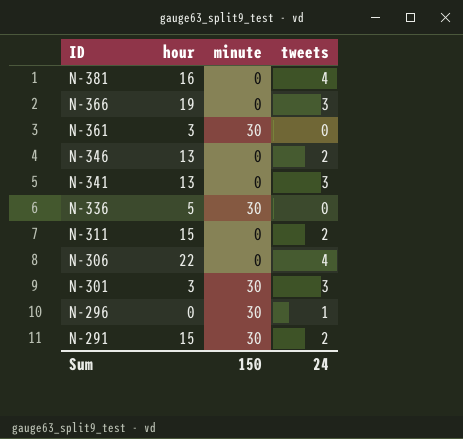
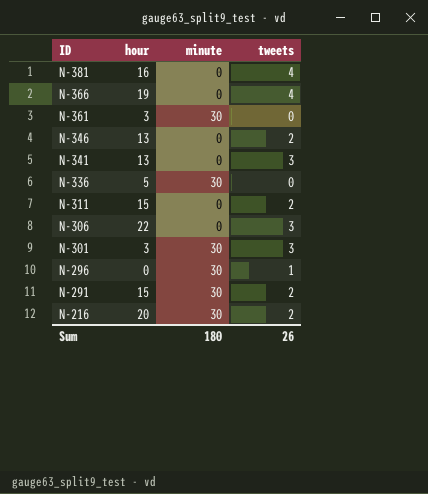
N-366 | tweets: 3 -> 4
N-306 | tweets: 4 -> 3
row N-216: none -> 20 | 30 | 2
Sum | minute: 150 -> 180
Sum | tweets: 24 -> 26

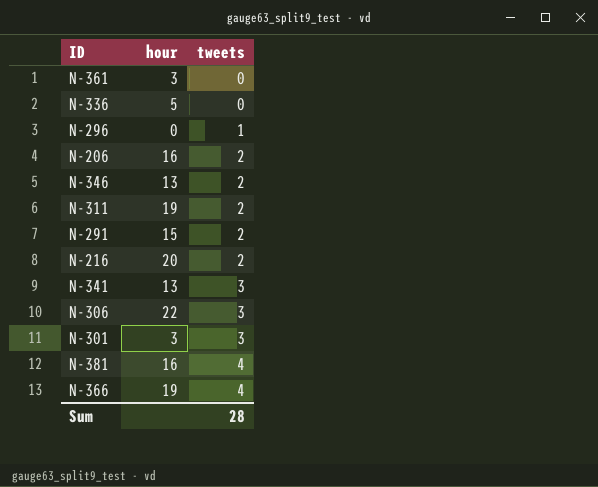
row order: ID descending -> tweets ascending
column minute | position: 3 -> none
row N-206: none -> 16 | 2
N-311 | hour: 15 -> 19
Sum | tweets: 26 -> 28

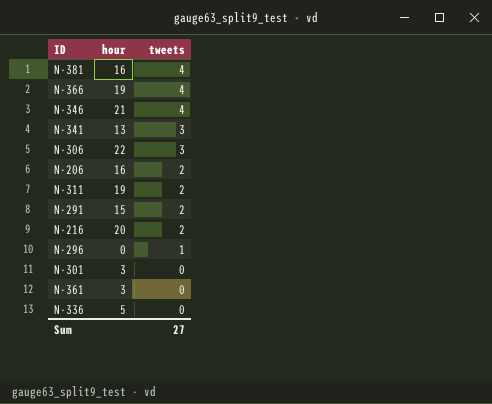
row order: tweets ascending -> tweets descending
N-346 | hour: 13 -> 21
N-346 | tweets: 2 -> 4
N-301 | tweets: 3 -> 0
Sum | tweets: 28 -> 27

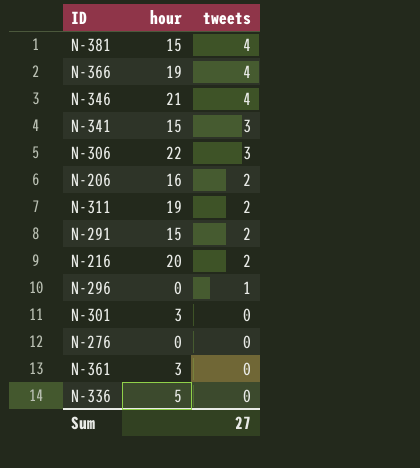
N-381 | hour: 16 -> 15
N-341 | hour: 13 -> 15
row N-276: none -> 0 | 0

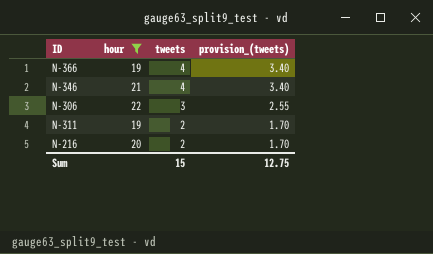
filter: none -> hour >= 19
column provision_(tweets) | formula: none -> [tweets] * 0.85
Sum | tweets: 27 -> 15

